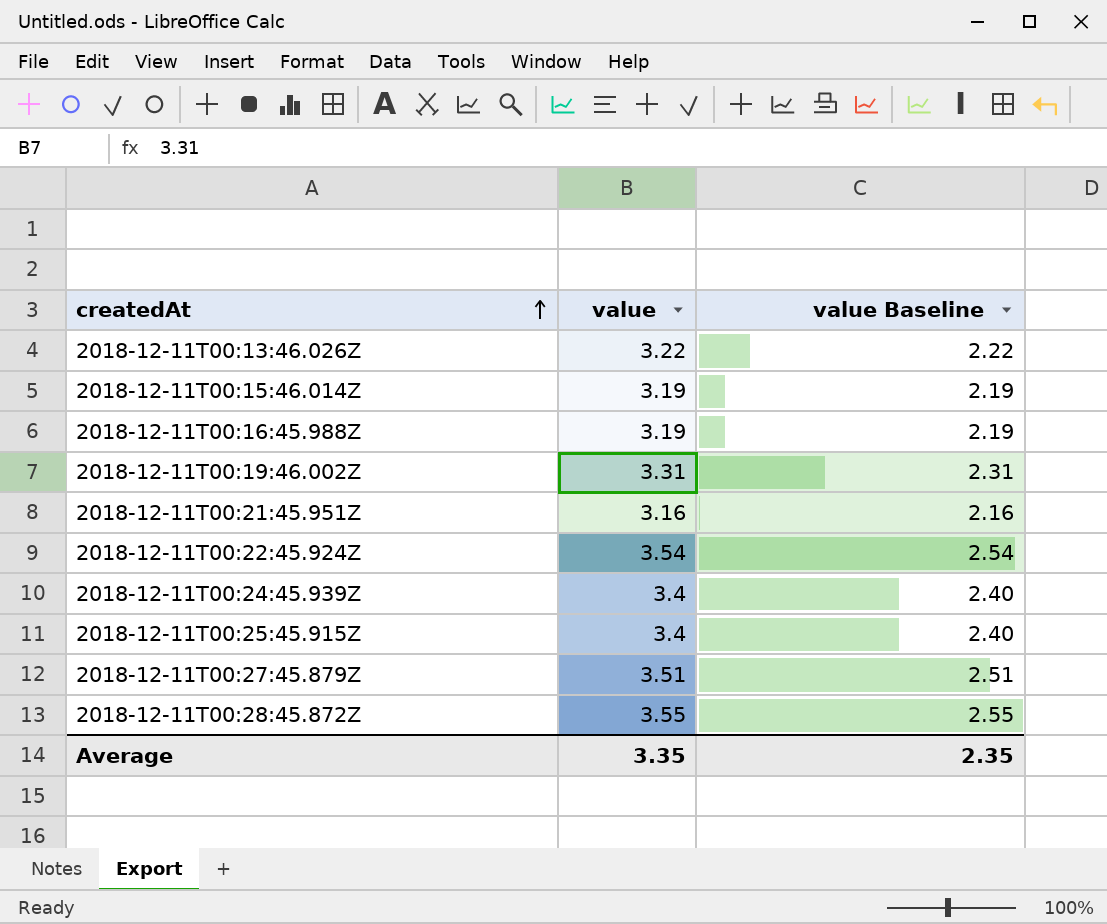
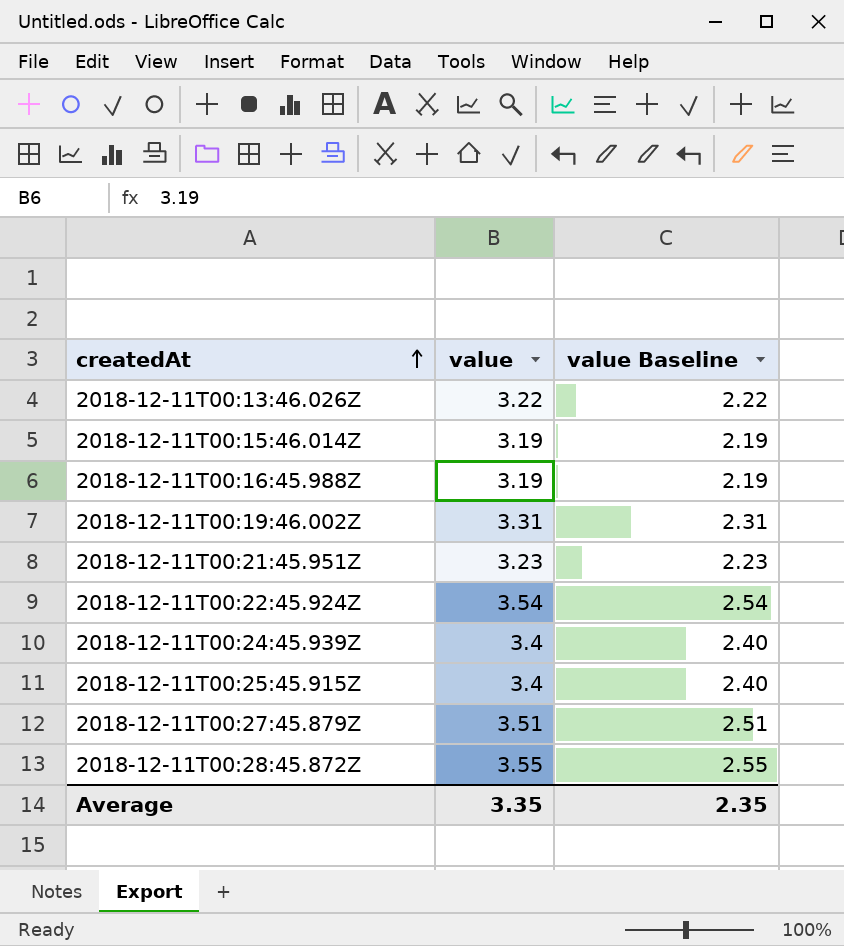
2018-12-11T00:21:45.951Z | value: 3.16 -> 3.23
2018-12-11T00:21:45.951Z | value Baseline: 2.16 -> 2.23

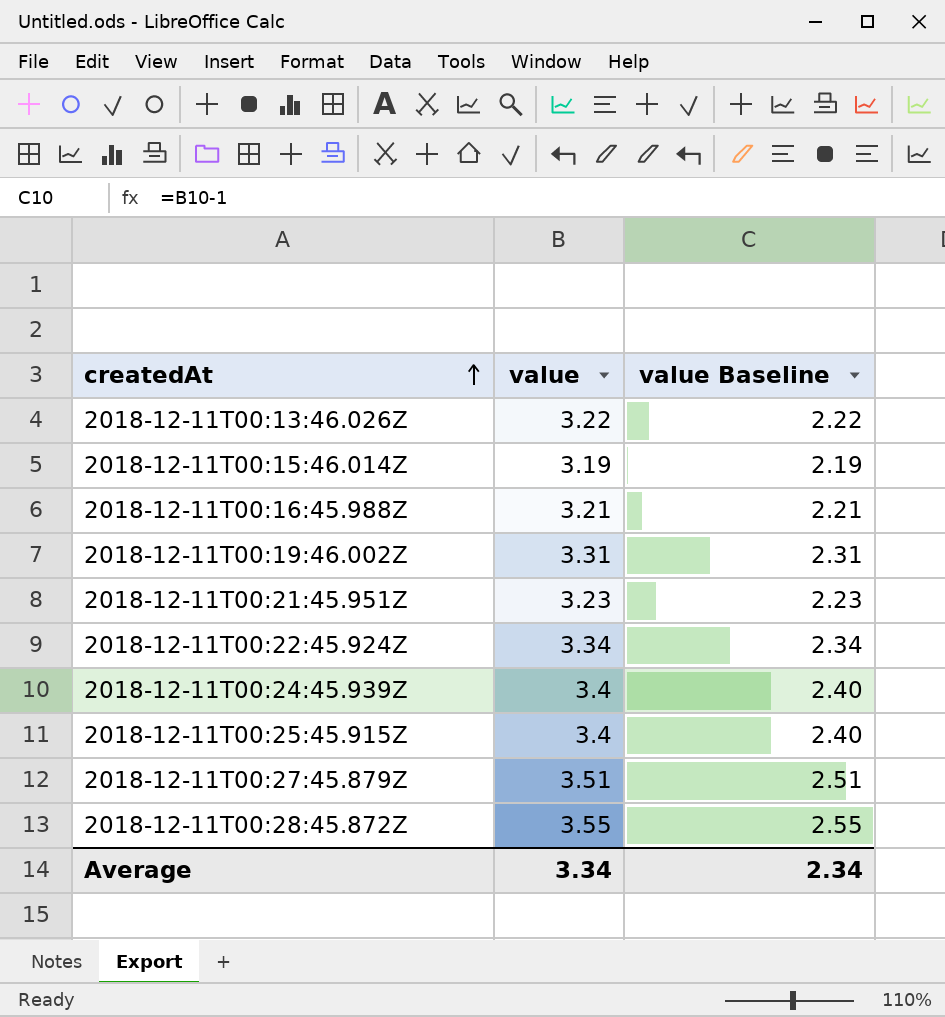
2018-12-11T00:16:45.988Z | value: 3.19 -> 3.21
2018-12-11T00:16:45.988Z | value Baseline: 2.19 -> 2.21
2018-12-11T00:22:45.924Z | value: 3.54 -> 3.34
2018-12-11T00:22:45.924Z | value Baseline: 2.54 -> 2.34
Average | value: 3.35 -> 3.34
Average | value Baseline: 2.35 -> 2.34

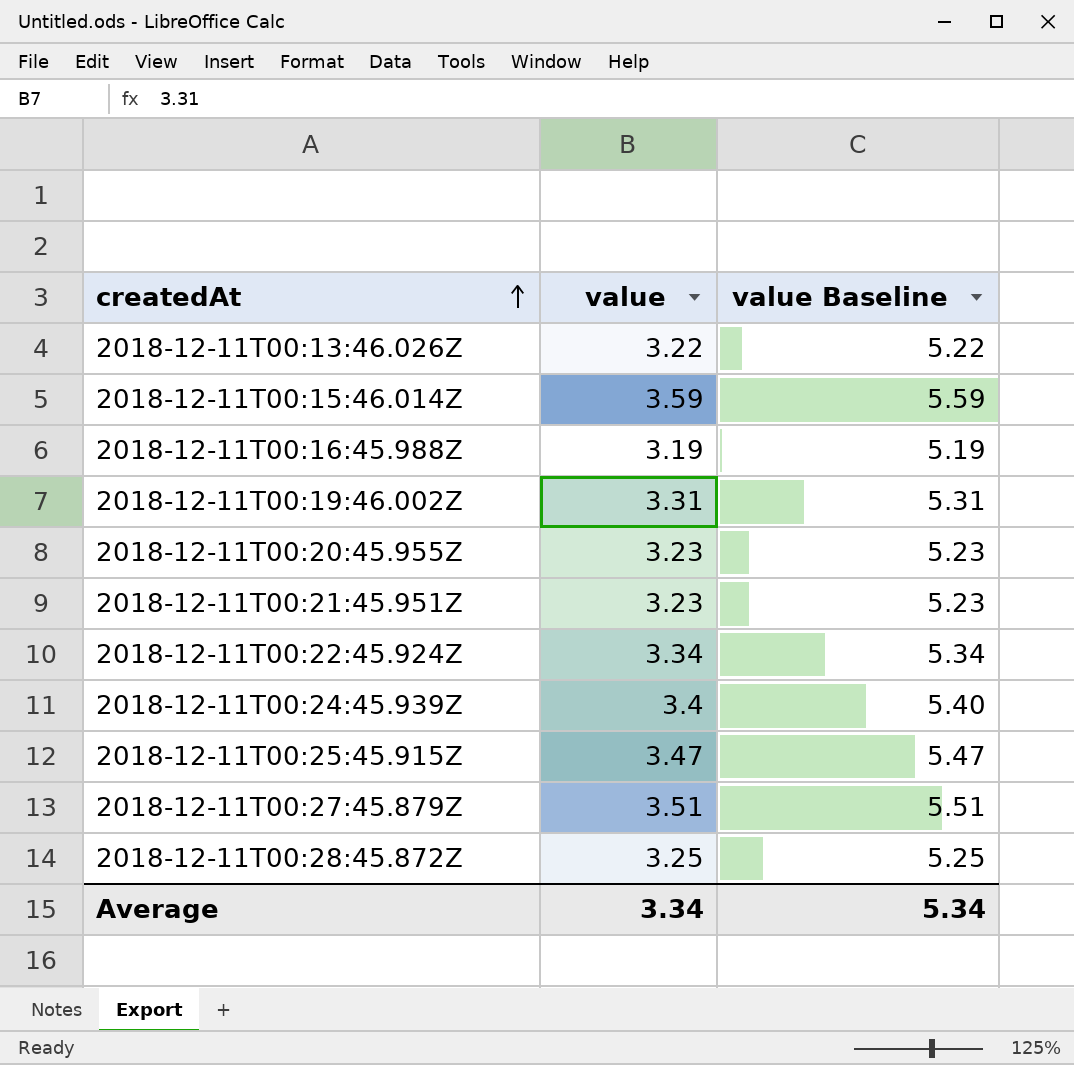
column value Baseline | formula: [value] - 1 -> [value] + 2
2018-12-11T00:15:46.014Z | value: 3.19 -> 3.59
2018-12-11T00:16:45.988Z | value: 3.21 -> 3.19
row 2018-12-11T00:20:45.955Z: none -> 3.23 | 5.23
2018-12-11T00:25:45.915Z | value: 3.4 -> 3.47
2018-12-11T00:28:45.872Z | value: 3.55 -> 3.25
Average | value Baseline: 2.34 -> 5.34

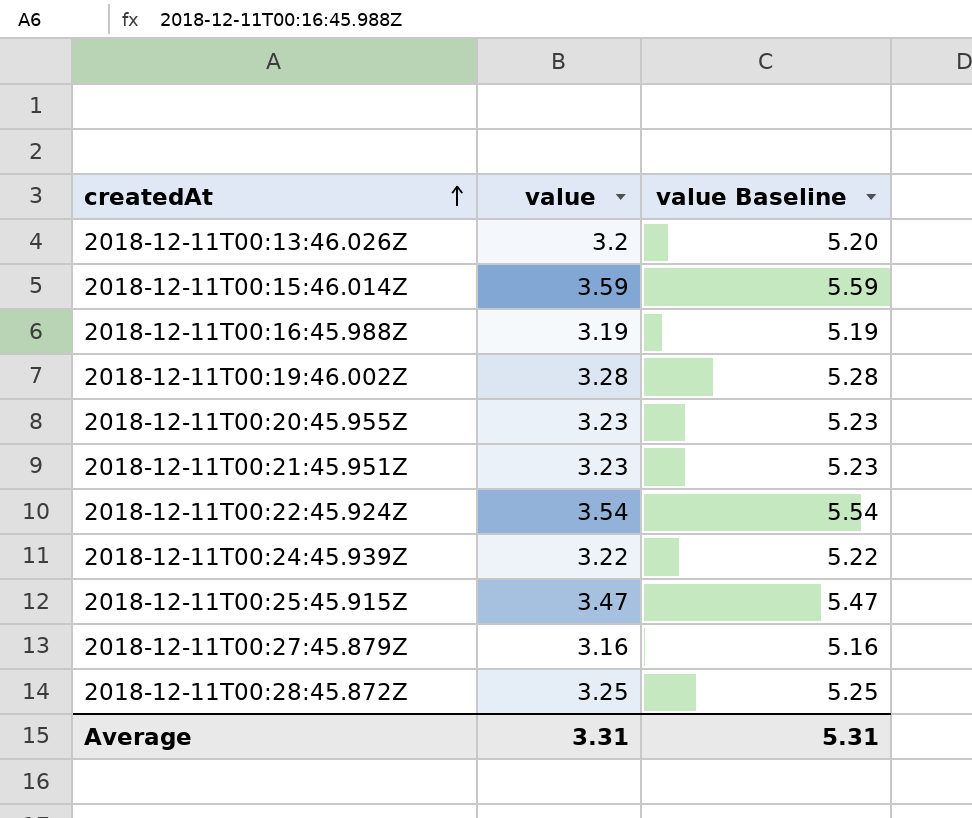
2018-12-11T00:13:46.026Z | value: 3.22 -> 3.2
2018-12-11T00:13:46.026Z | value Baseline: 5.22 -> 5.20
2018-12-11T00:19:46.002Z | value: 3.31 -> 3.28
2018-12-11T00:19:46.002Z | value Baseline: 5.31 -> 5.28
2018-12-11T00:22:45.924Z | value: 3.34 -> 3.54
2018-12-11T00:22:45.924Z | value Baseline: 5.34 -> 5.54
2018-12-11T00:24:45.939Z | value: 3.4 -> 3.22
2018-12-11T00:24:45.939Z | value Baseline: 5.40 -> 5.22
2018-12-11T00:27:45.879Z | value: 3.51 -> 3.16
2018-12-11T00:27:45.879Z | value Baseline: 5.51 -> 5.16
Average | value: 3.34 -> 3.31
Average | value Baseline: 5.34 -> 5.31

